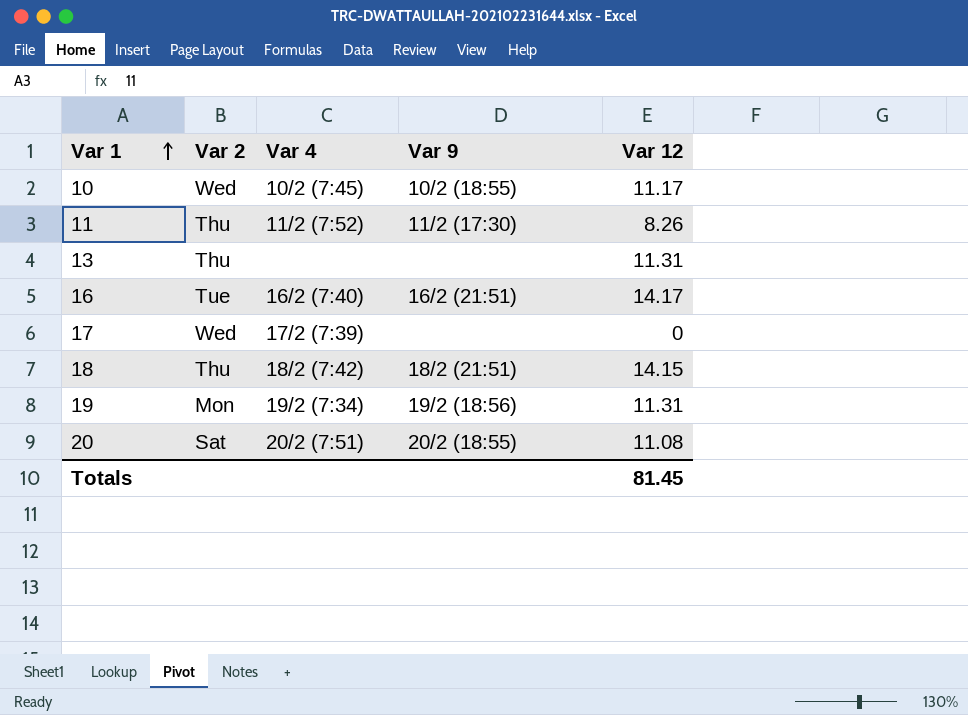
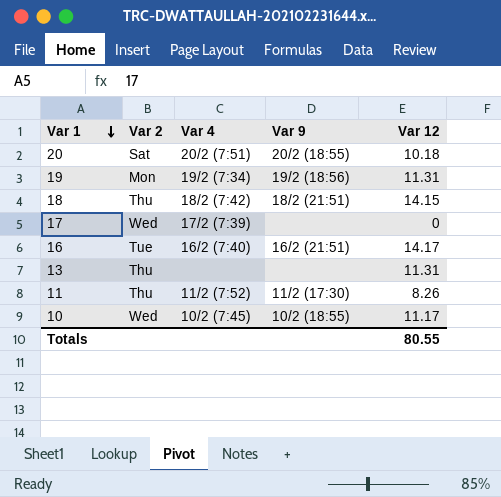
row order: Var 1 ascending -> Var 1 descending
20 | Var 12: 11.08 -> 10.18
Totals | Var 12: 81.45 -> 80.55

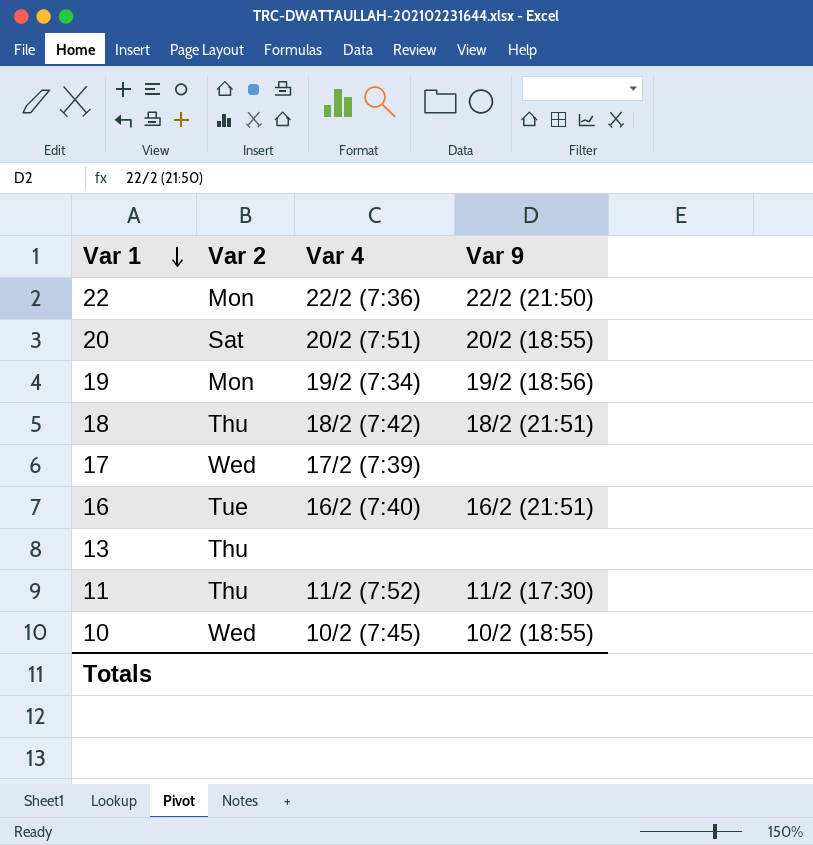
column Var 12 | position: 5 -> none
row 22: none -> Mon | 22/2 (7:36) | 22/2 (21:50)

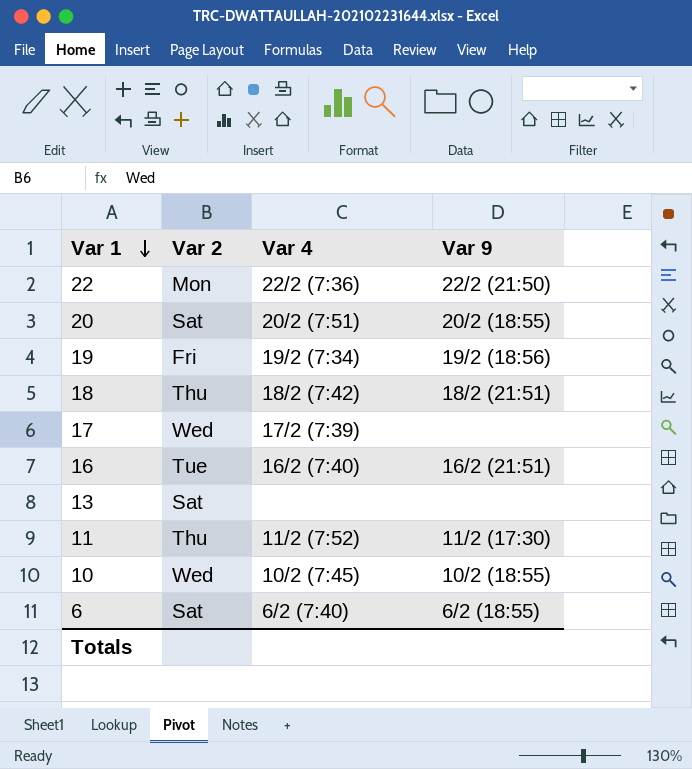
19 | Var 2: Mon -> Fri
13 | Var 2: Thu -> Sat
row 6: none -> Sat | 6/2 (7:40) | 6/2 (18:55)

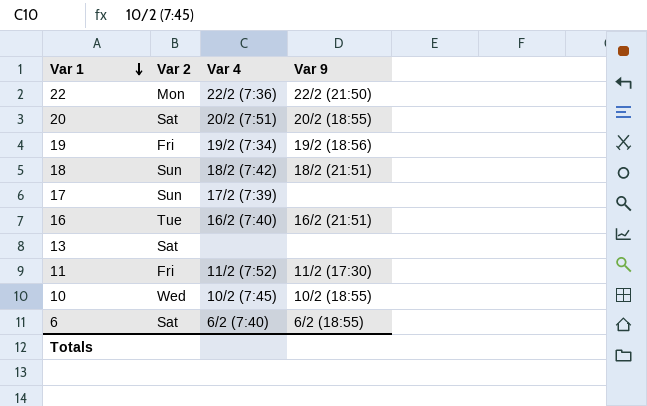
18 | Var 2: Thu -> Sun
17 | Var 2: Wed -> Sun
11 | Var 2: Thu -> Fri

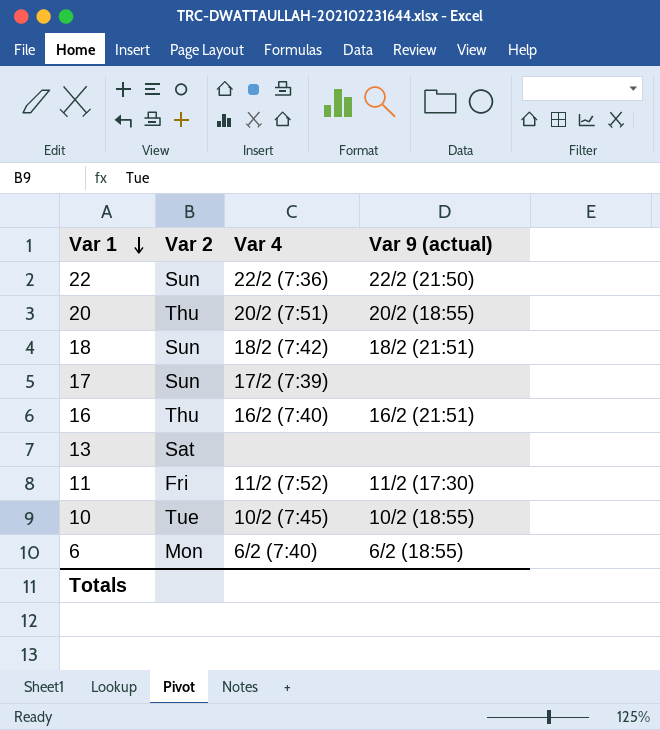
column name: Var 9 -> Var 9 (actual)
row 19: Fri | 19/2 (7:34) | 19/2 (18:56) -> none
22 | Var 2: Mon -> Sun
20 | Var 2: Sat -> Thu
16 | Var 2: Tue -> Thu
10 | Var 2: Wed -> Tue
6 | Var 2: Sat -> Mon

